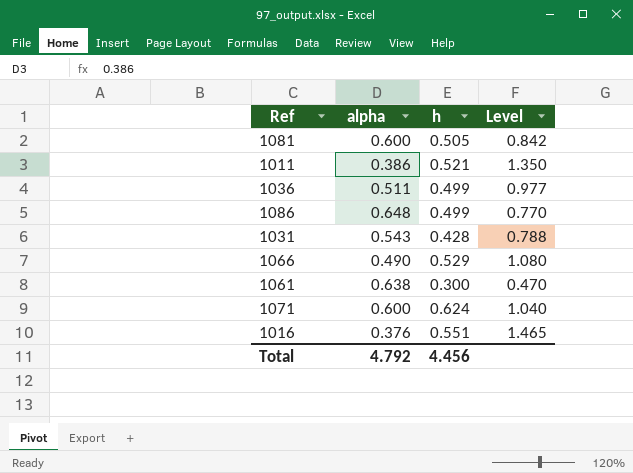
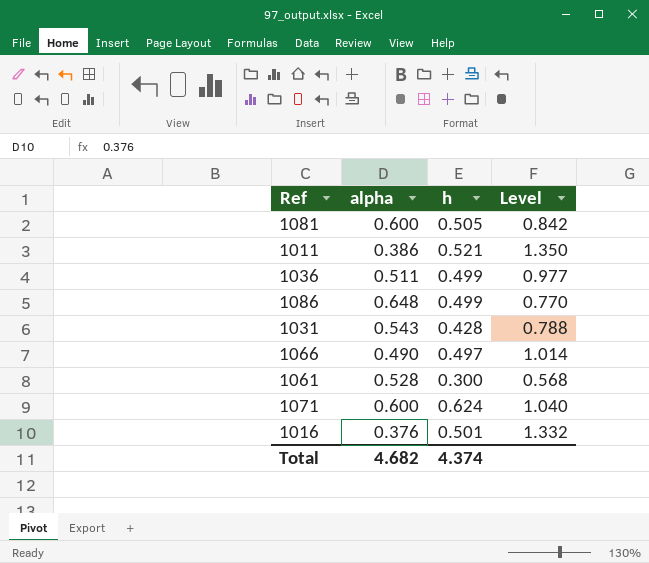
1066 | h: 0.529 -> 0.497
1066 | Level: 1.080 -> 1.014
1061 | alpha: 0.638 -> 0.528
1061 | Level: 0.470 -> 0.568
1016 | h: 0.551 -> 0.501
1016 | Level: 1.465 -> 1.332
Total | alpha: 4.792 -> 4.682
Total | h: 4.456 -> 4.374

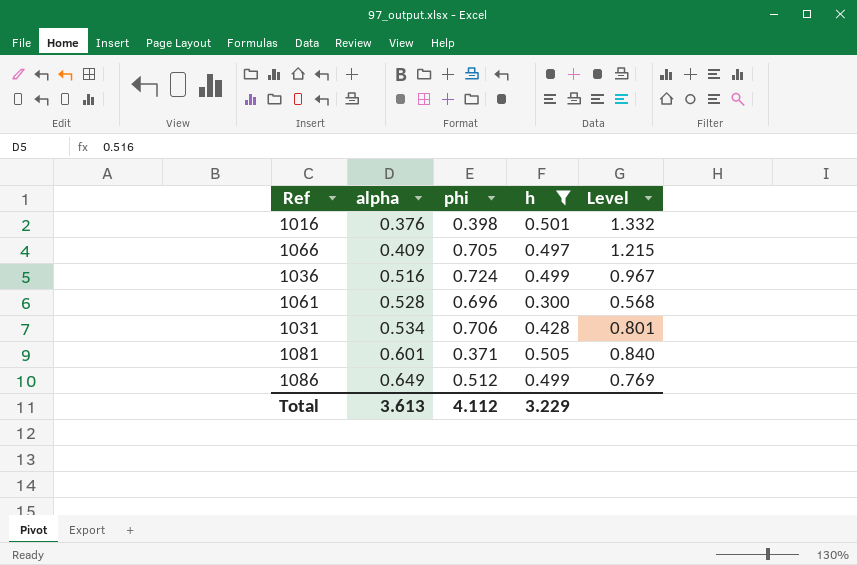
filter: none -> h <= 0.505
row order: none -> alpha ascending
column phi | position: none -> 3
1066 | alpha: 0.490 -> 0.409
1066 | Level: 1.014 -> 1.215
1036 | alpha: 0.511 -> 0.516
1036 | Level: 0.977 -> 0.967
1031 | alpha: 0.543 -> 0.534
1031 | Level: 0.788 -> 0.801
1081 | alpha: 0.600 -> 0.601
1081 | Level: 0.842 -> 0.840
1086 | alpha: 0.648 -> 0.649
1086 | Level: 0.770 -> 0.769
Total | alpha: 4.682 -> 3.613
Total | h: 4.374 -> 3.229

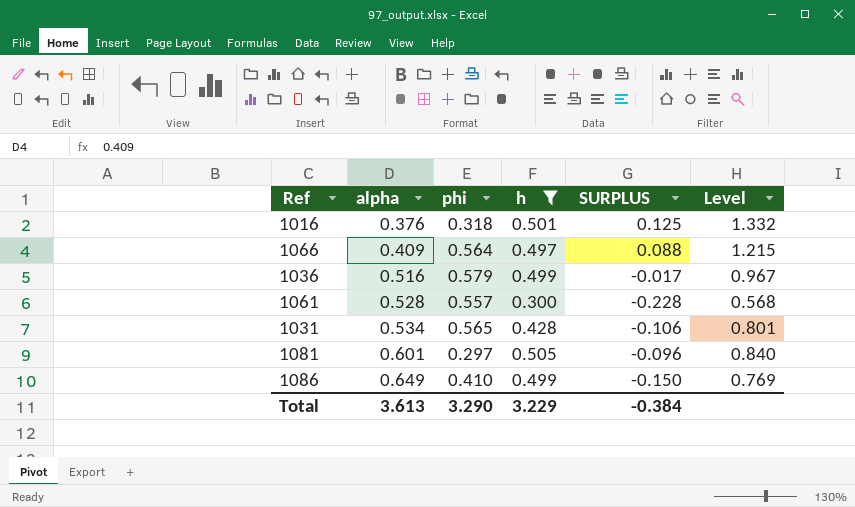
column SURPLUS | formula: none -> [h] - [alpha]
1016 | phi: 0.398 -> 0.318
1066 | phi: 0.705 -> 0.564
1036 | phi: 0.724 -> 0.579
1061 | phi: 0.696 -> 0.557
1031 | phi: 0.706 -> 0.565
1081 | phi: 0.371 -> 0.297
1086 | phi: 0.512 -> 0.410
Total | phi: 4.112 -> 3.290

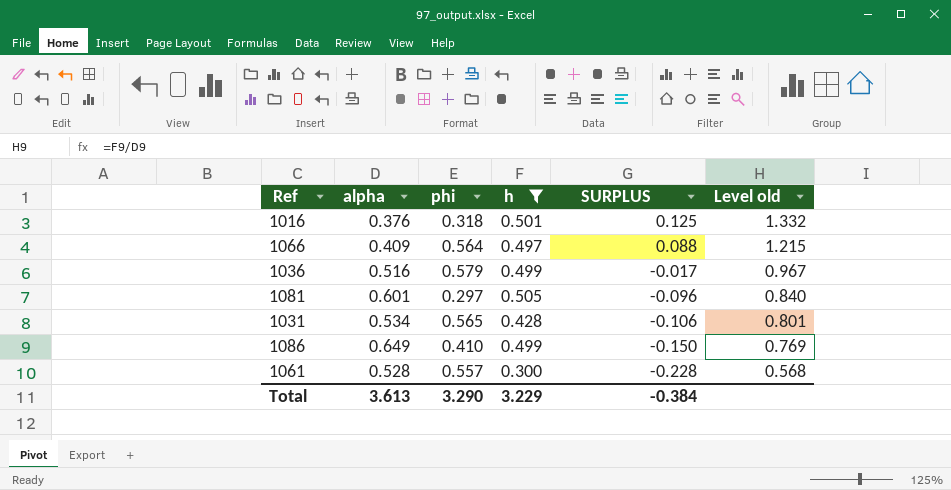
row order: alpha ascending -> SURPLUS descending
column name: Level -> Level old

